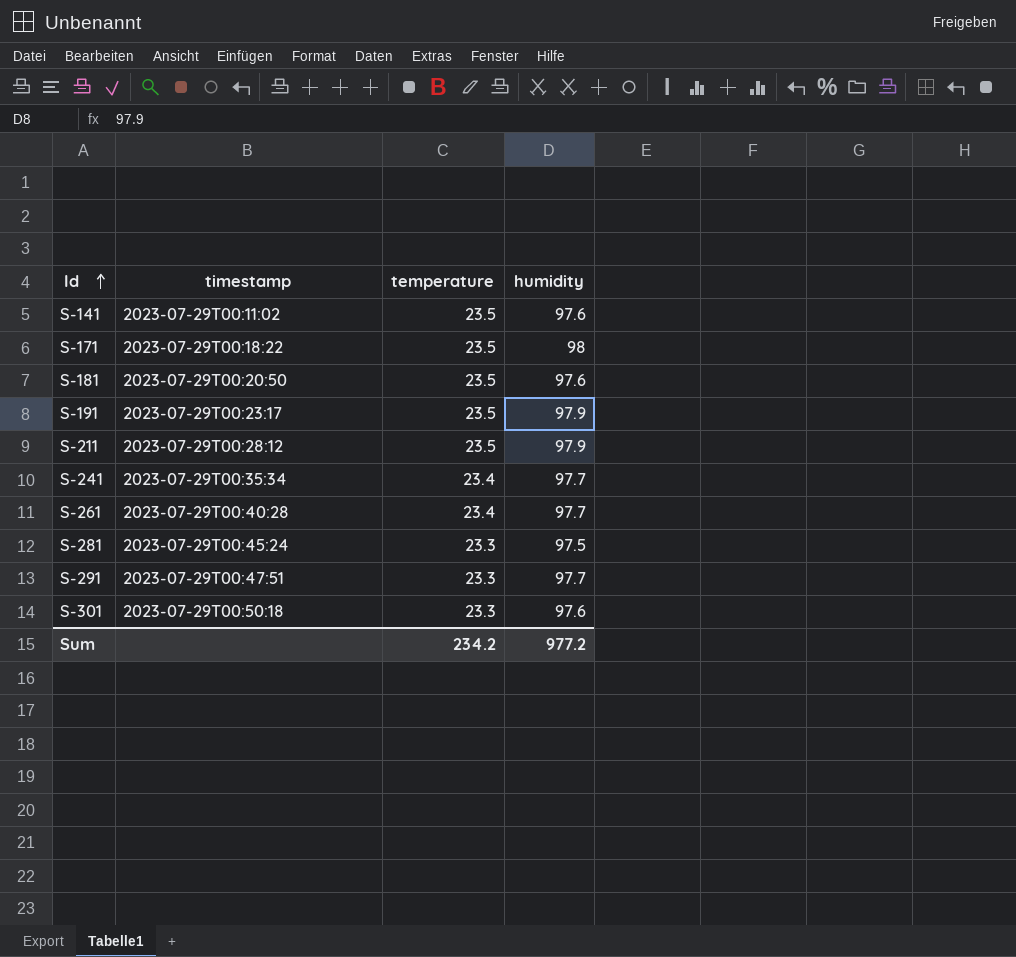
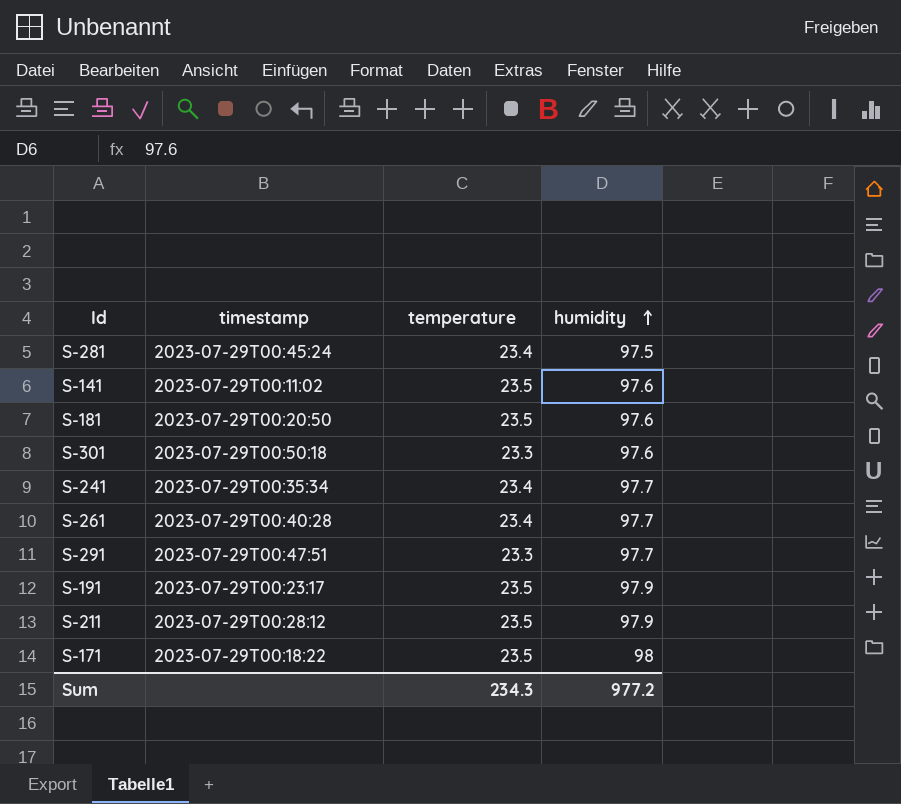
row order: Id ascending -> humidity ascending
S-281 | temperature: 23.3 -> 23.4
Sum | temperature: 234.2 -> 234.3

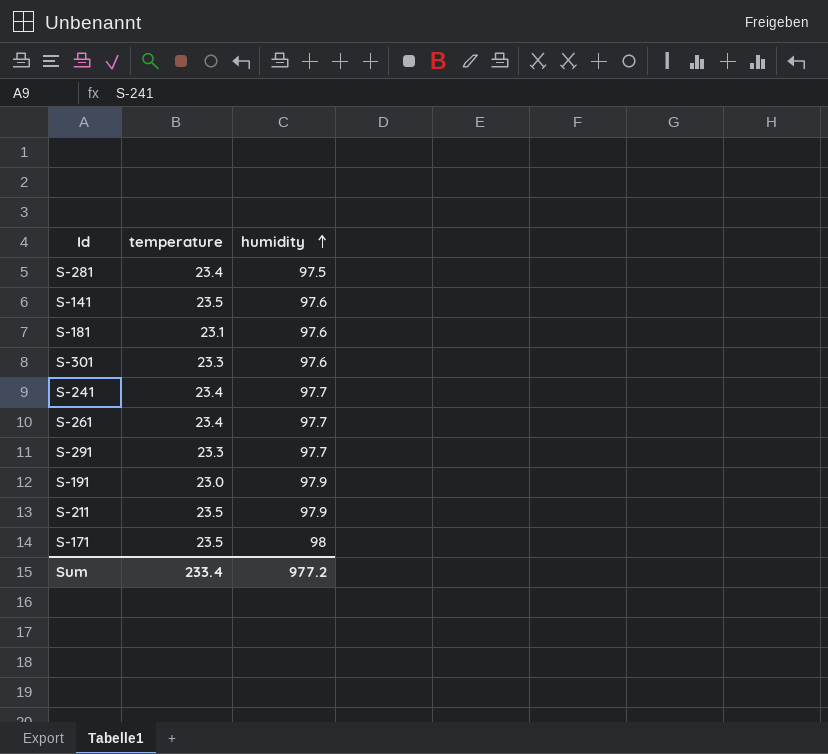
column timestamp | position: 2 -> none
S-181 | temperature: 23.5 -> 23.1
S-191 | temperature: 23.5 -> 23.0
Sum | temperature: 234.3 -> 233.4

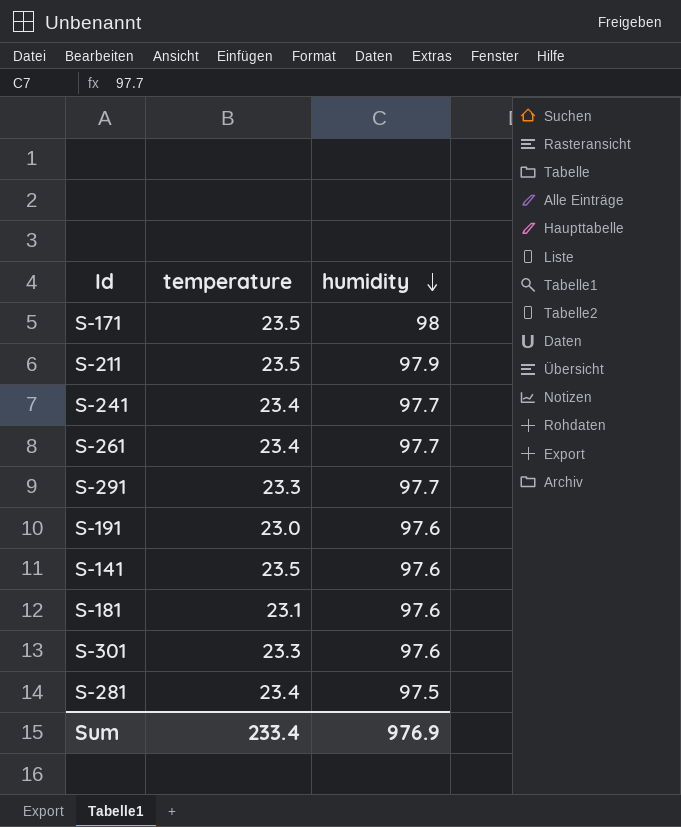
row order: humidity ascending -> humidity descending
S-191 | humidity: 97.9 -> 97.6
Sum | humidity: 977.2 -> 976.9

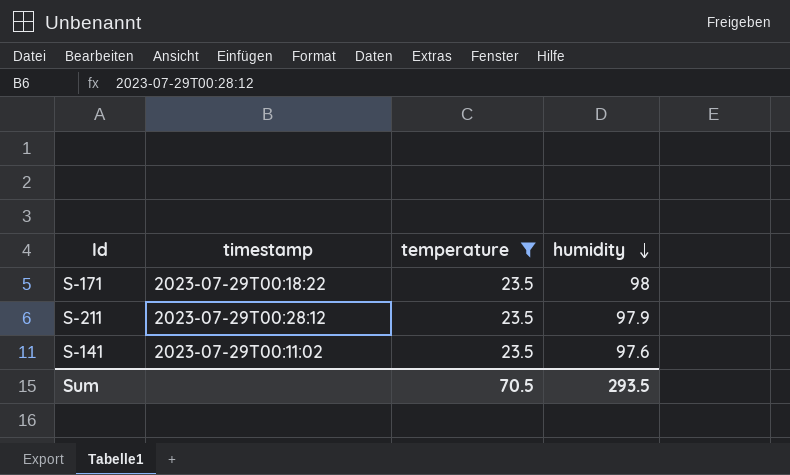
filter: none -> temperature = 23.5
column timestamp | position: none -> 2
Sum | temperature: 233.4 -> 70.5
Sum | humidity: 976.9 -> 293.5

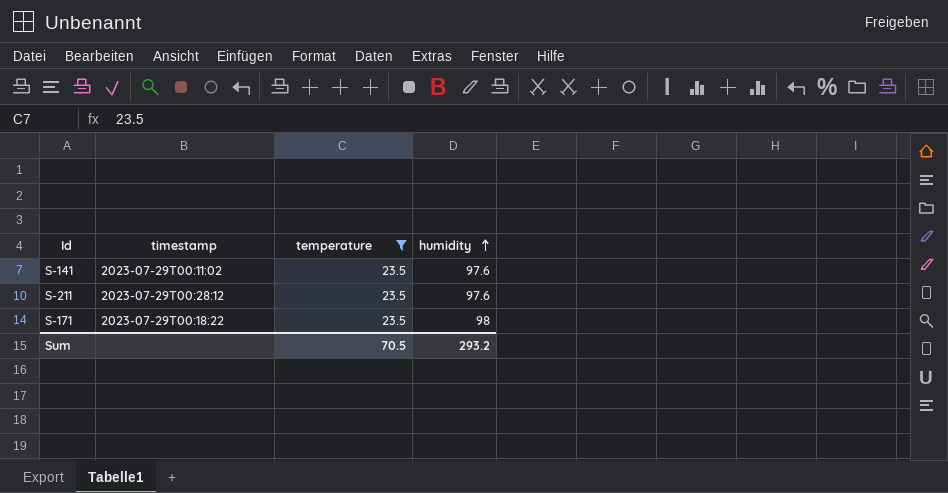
row order: humidity descending -> humidity ascending
S-211 | humidity: 97.9 -> 97.6
Sum | humidity: 293.5 -> 293.2

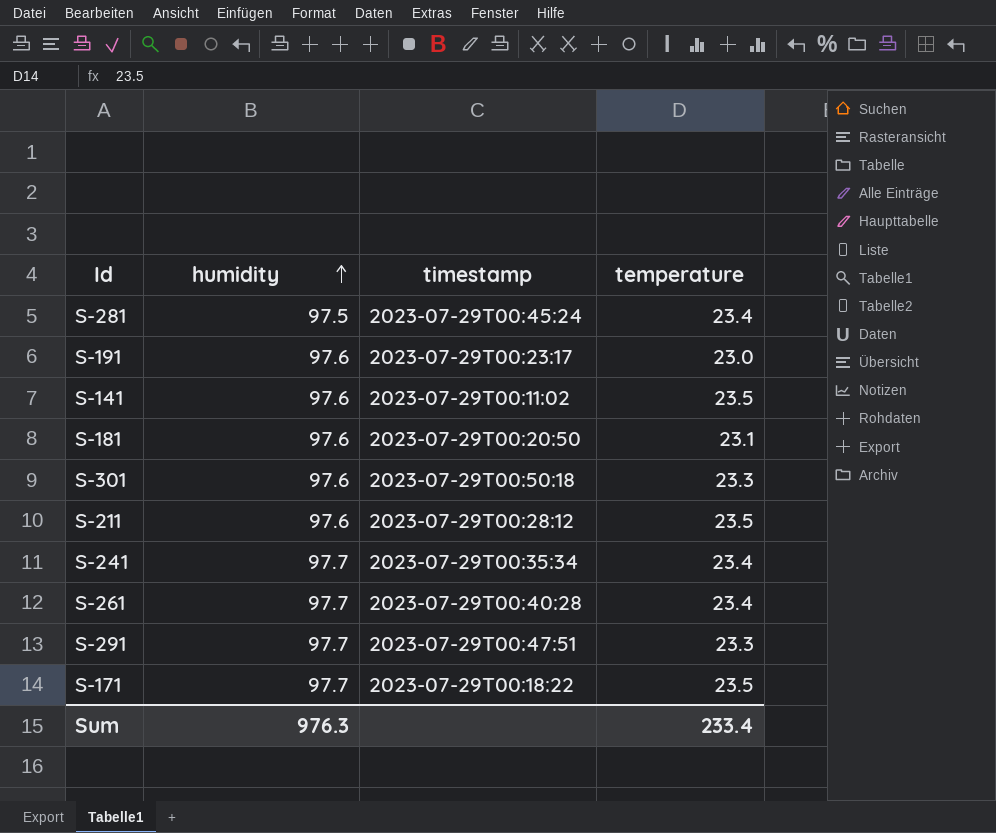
filter: temperature = 23.5 -> none
column humidity | position: 4 -> 2
S-171 | humidity: 98 -> 97.7
Sum | humidity: 293.2 -> 976.3
Sum | temperature: 70.5 -> 233.4

